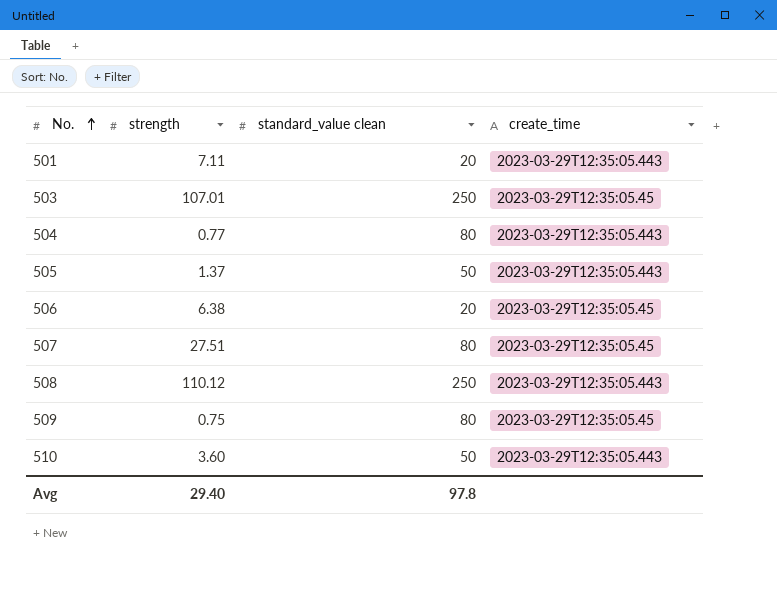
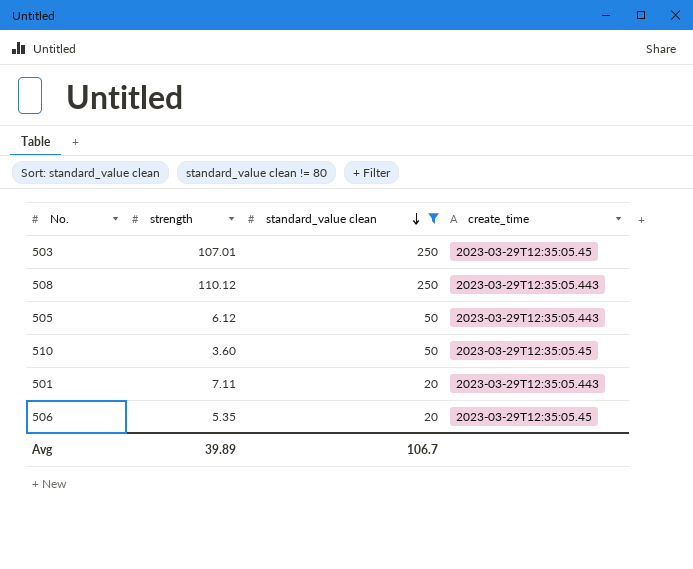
filter: none -> standard_value clean != 80
row order: No. ascending -> standard_value clean descending
505 | strength: 1.37 -> 6.12
510 | create_time: 2023-03-29T12:35:05.443 -> 2023-03-29T12:35:05.45
506 | strength: 6.38 -> 5.35
Avg | strength: 29.40 -> 39.89
Avg | standard_value clean: 97.8 -> 106.7

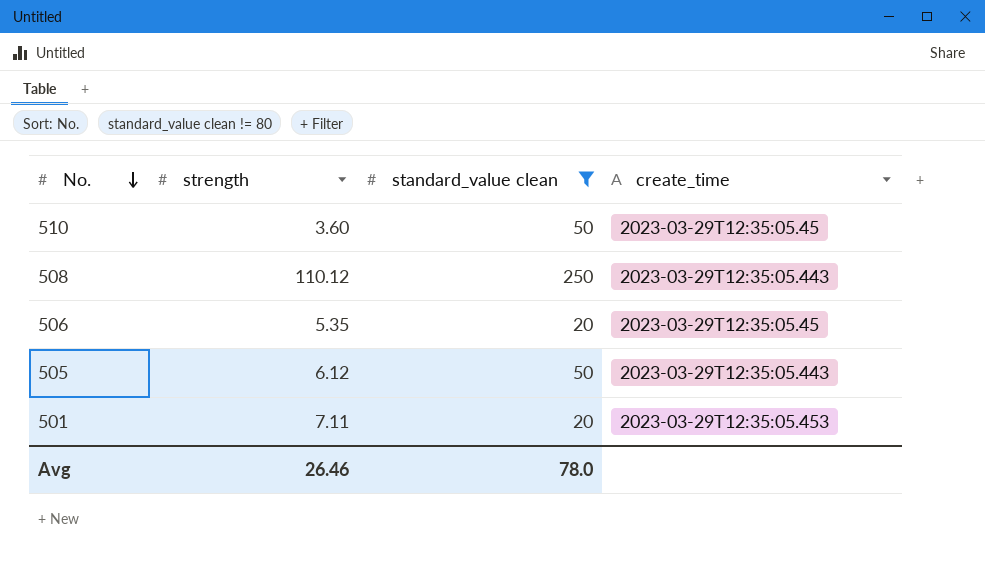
row order: standard_value clean descending -> No. descending
row 503: 107.01 | 250 | 2023-03-29T12:35:05.45 -> none
501 | create_time: 2023-03-29T12:35:05.443 -> 2023-03-29T12:35:05.453
Avg | strength: 39.89 -> 26.46
Avg | standard_value clean: 106.7 -> 78.0

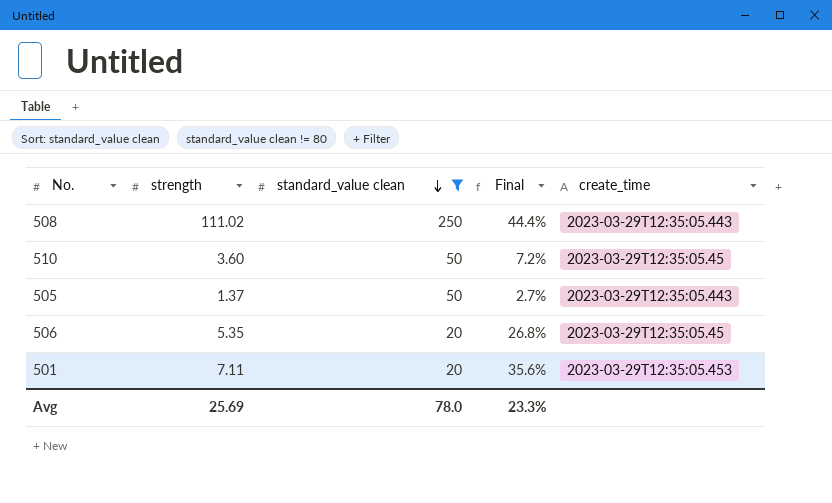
row order: No. descending -> standard_value clean descending
column Final | formula: none -> [strength] / [standard_value clean]
508 | strength: 110.12 -> 111.02
505 | strength: 6.12 -> 1.37
Avg | strength: 26.46 -> 25.69

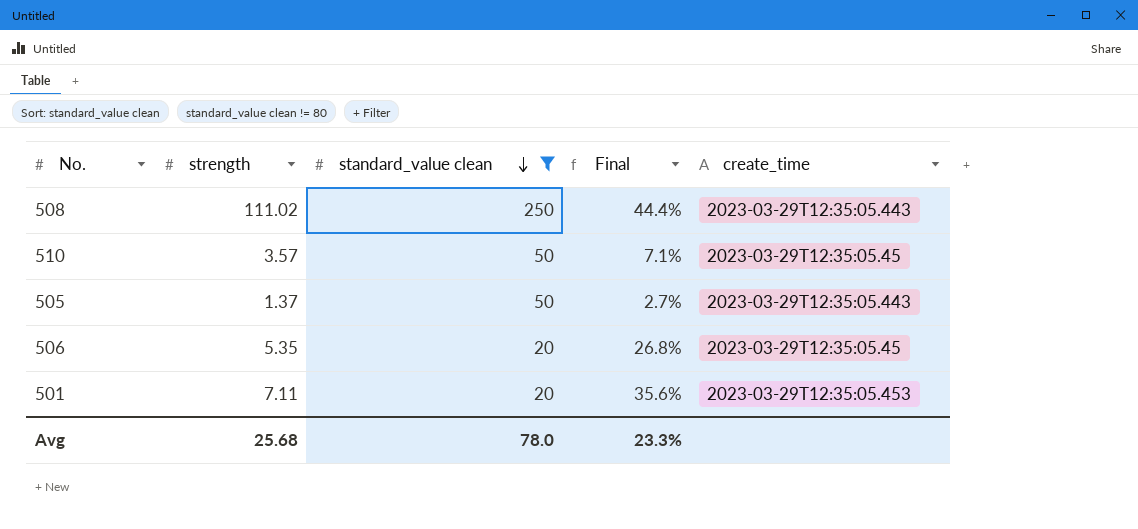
510 | strength: 3.60 -> 3.57
510 | Final: 7.2% -> 7.1%
Avg | strength: 25.69 -> 25.68

